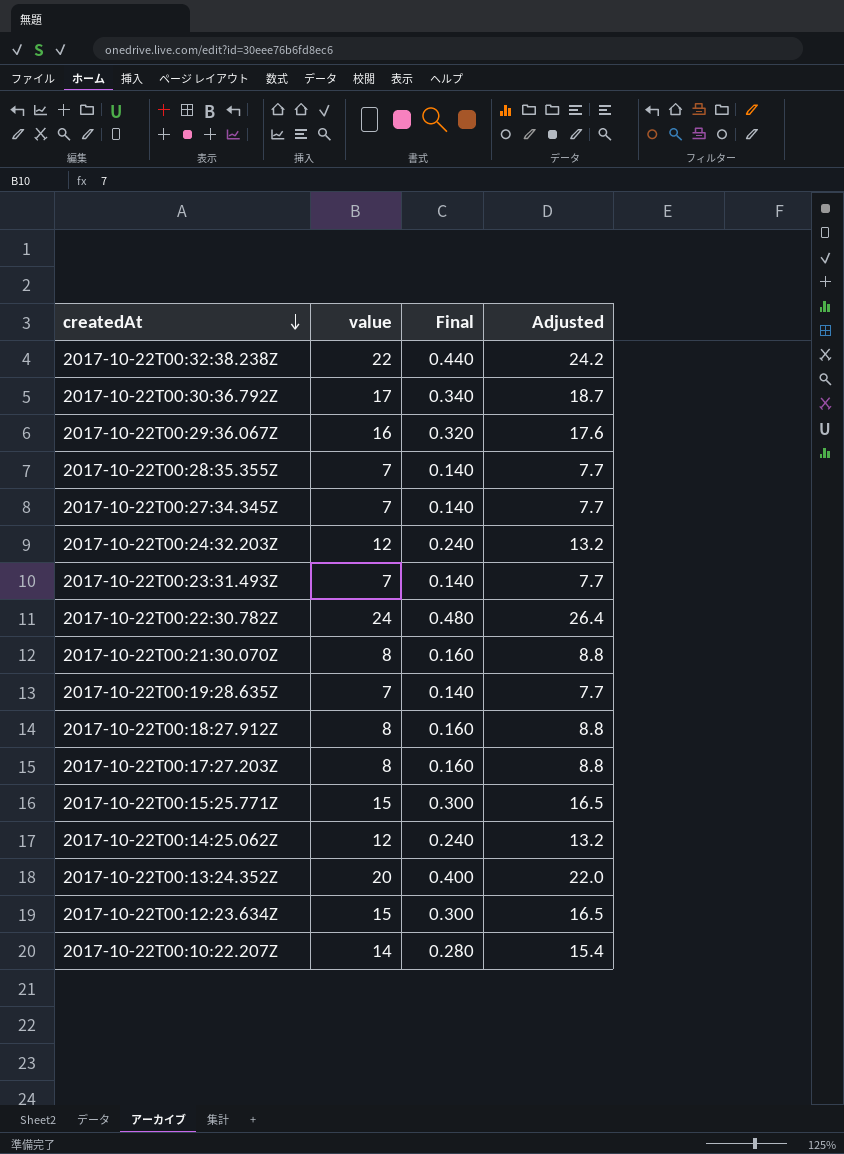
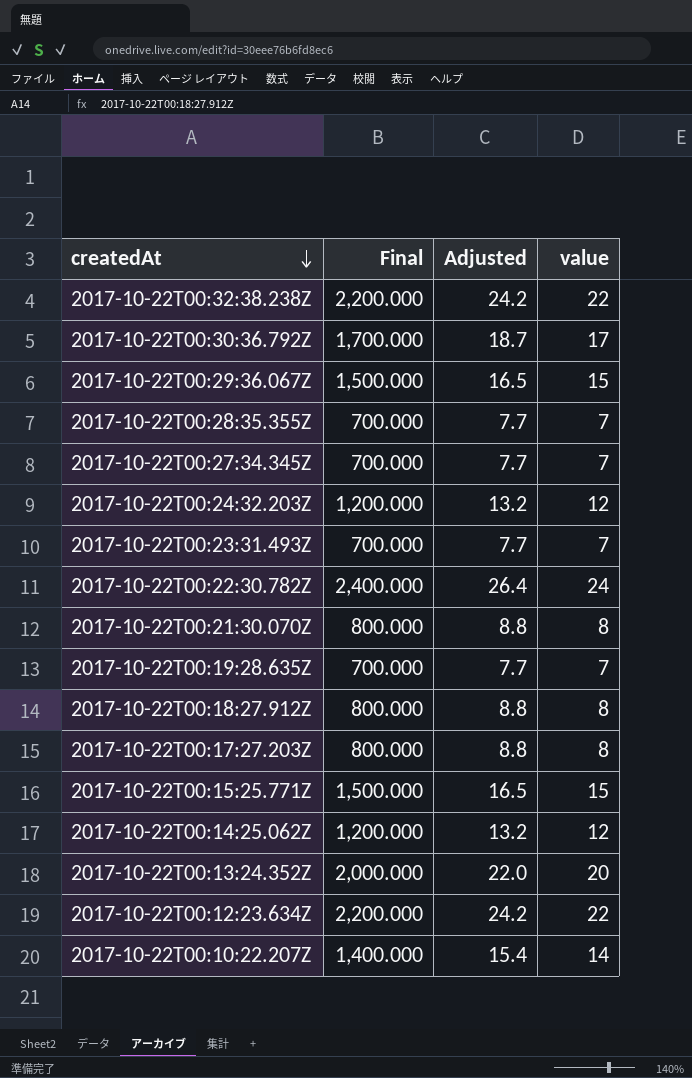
column Final | formula: [value] * 0.02 -> [value] * 100
column value | position: 2 -> 4
2017-10-22T00:29:36.067Z | Adjusted: 17.6 -> 16.5
2017-10-22T00:29:36.067Z | value: 16 -> 15
2017-10-22T00:12:23.634Z | Adjusted: 16.5 -> 24.2
2017-10-22T00:12:23.634Z | value: 15 -> 22

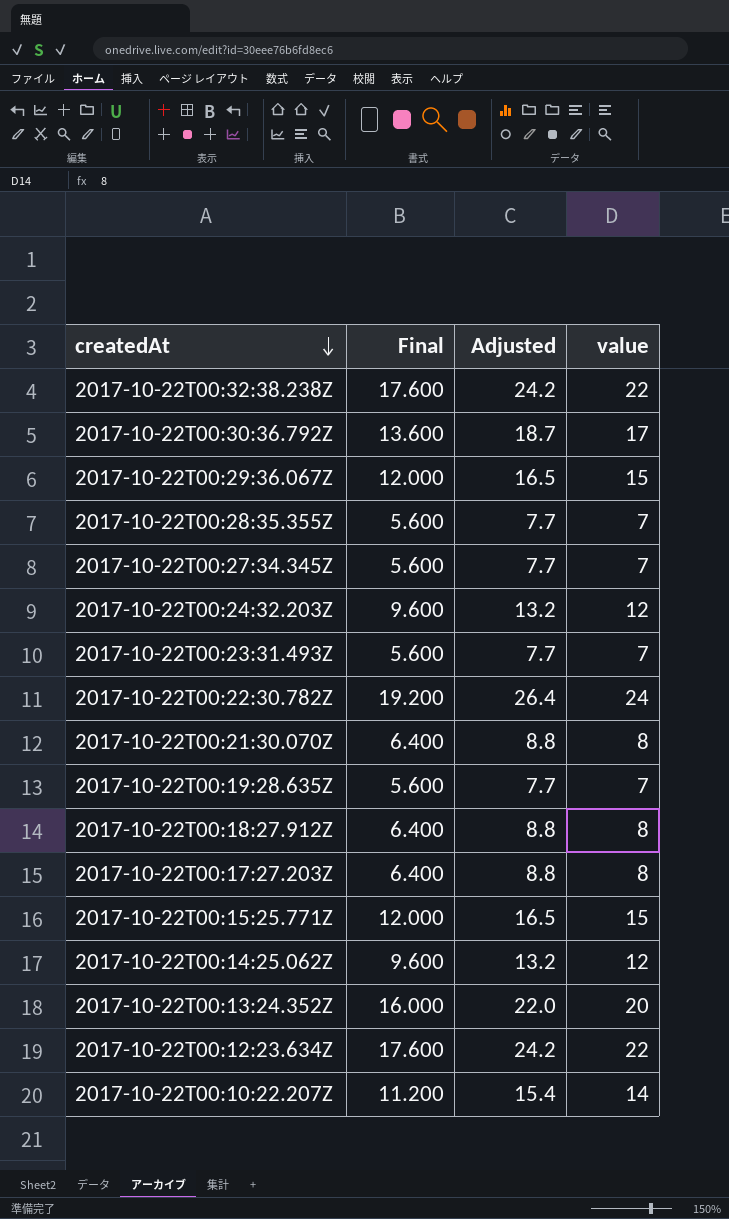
column Final | formula: [value] * 100 -> [value] * 0.8

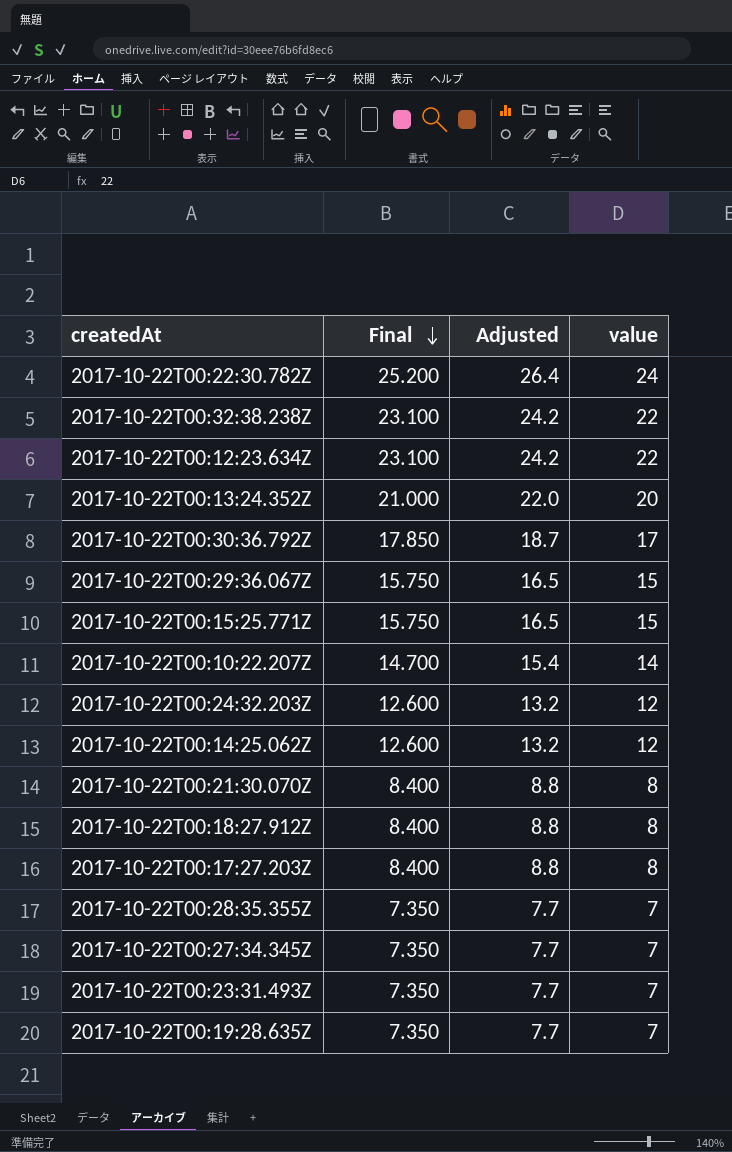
row order: createdAt descending -> Final descending
column Final | formula: [value] * 0.8 -> [value] * 1.05

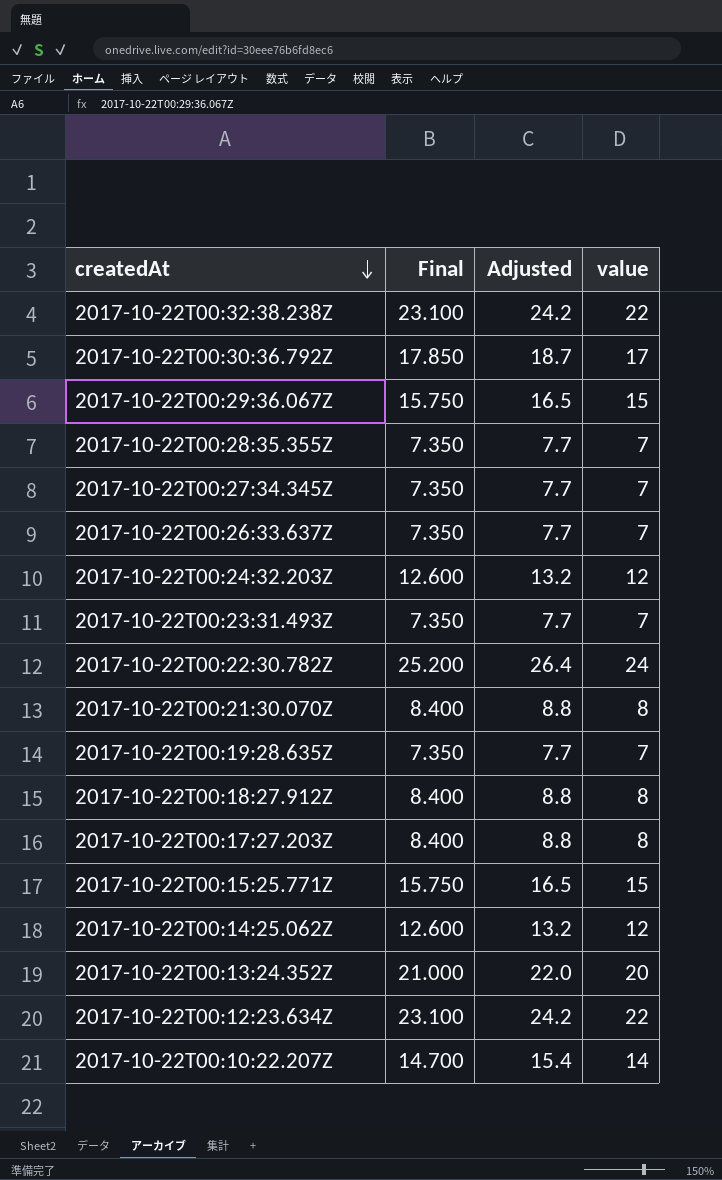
row order: Final descending -> createdAt descending
row 2017-10-22T00:26:33.637Z: none -> 7.350 | 7.7 | 7

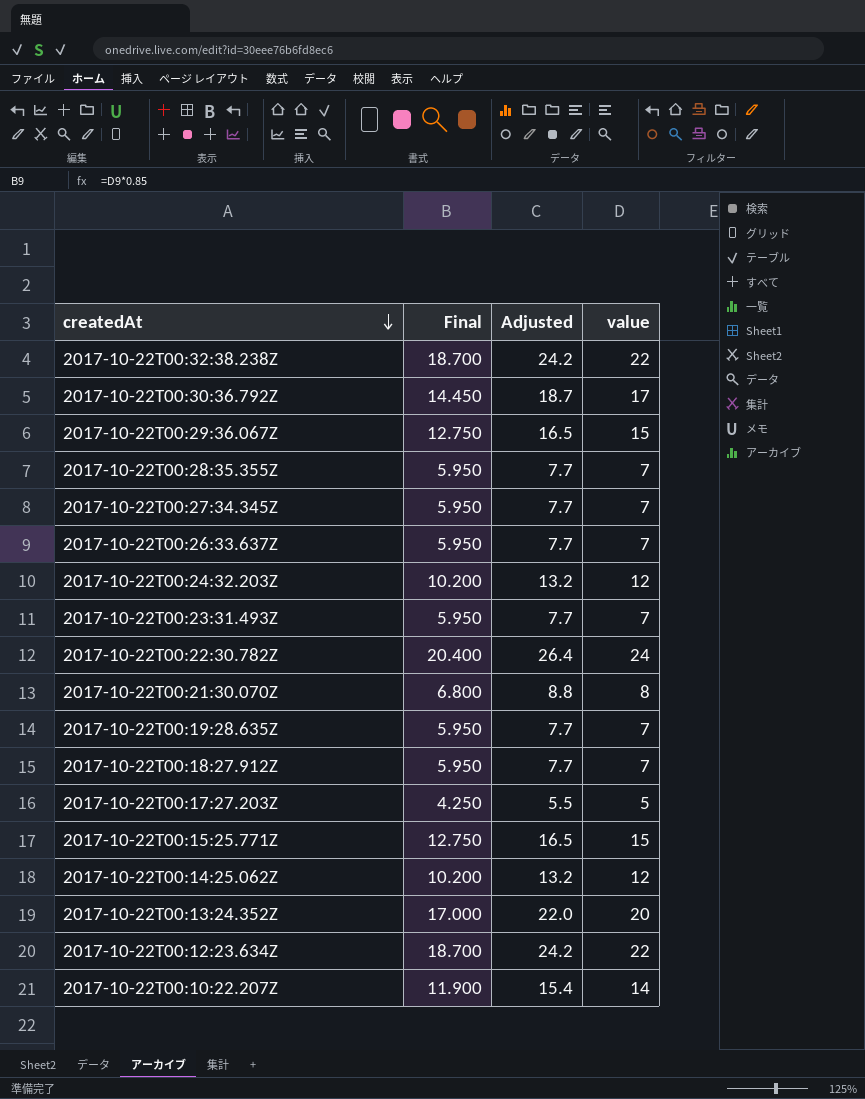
column Final | formula: [value] * 1.05 -> [value] * 0.85
2017-10-22T00:18:27.912Z | Adjusted: 8.8 -> 7.7
2017-10-22T00:18:27.912Z | value: 8 -> 7
2017-10-22T00:17:27.203Z | Adjusted: 8.8 -> 5.5
2017-10-22T00:17:27.203Z | value: 8 -> 5

